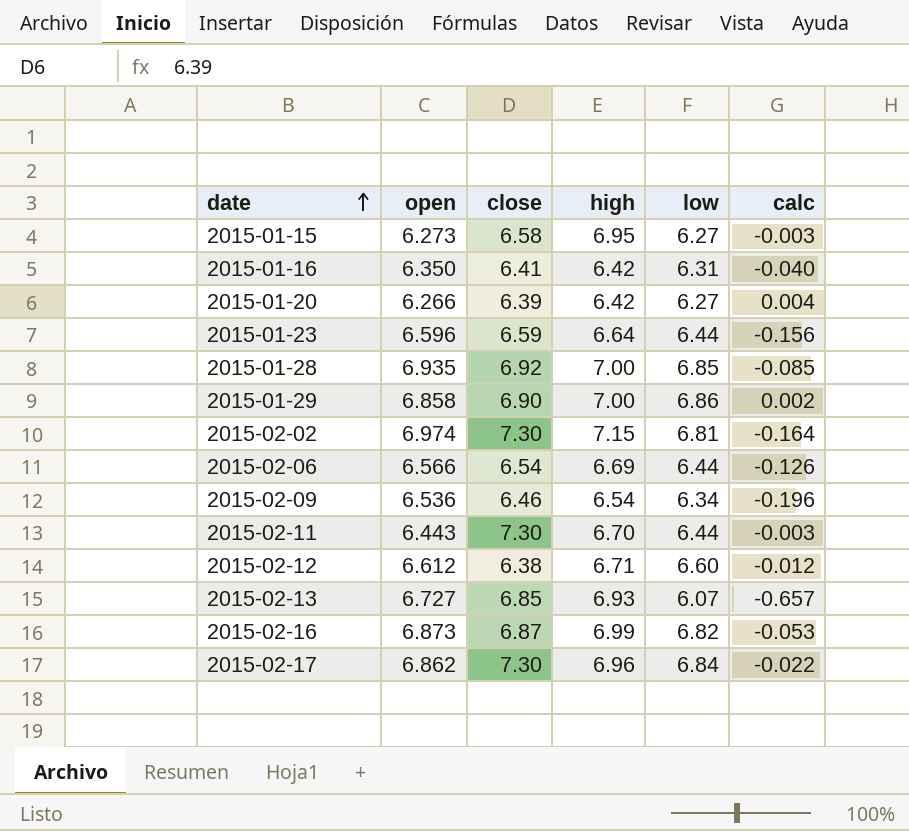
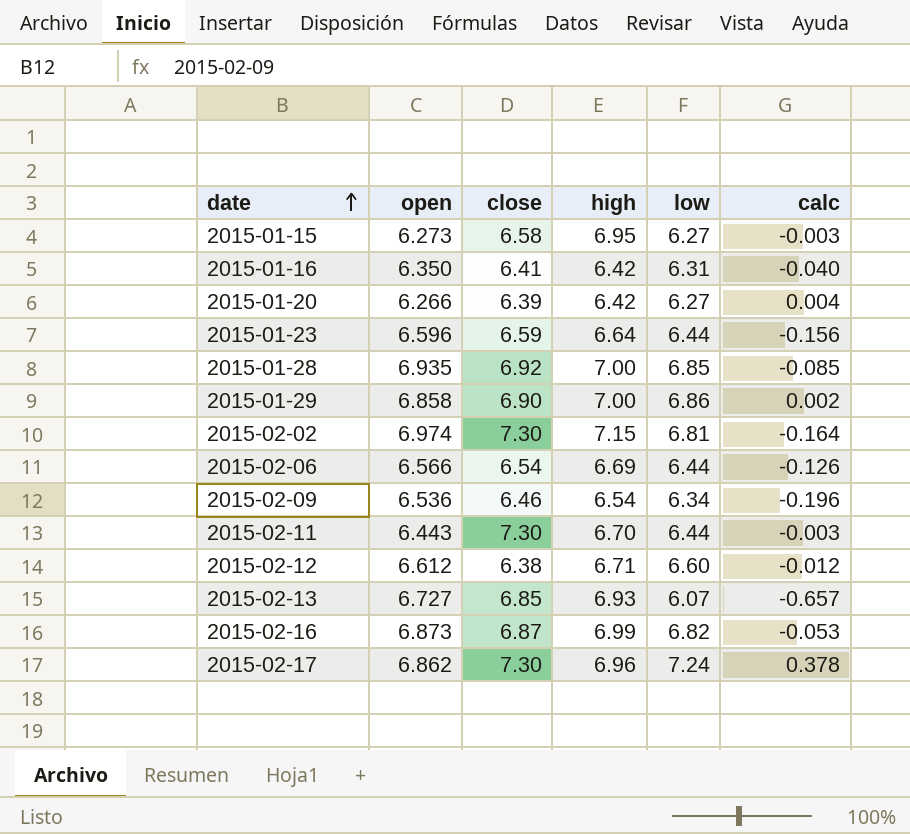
2015-02-17 | low: 6.84 -> 7.24
2015-02-17 | calc: -0.022 -> 0.378

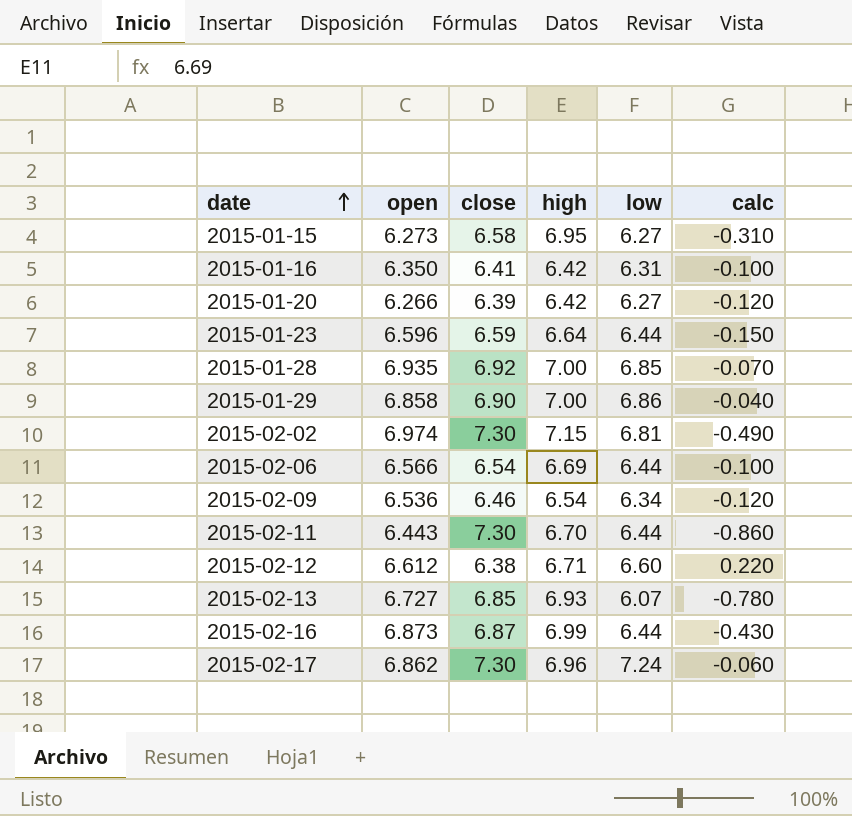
column calc | formula: [low] - [open] -> [low] - [close]
2015-02-16 | low: 6.82 -> 6.44

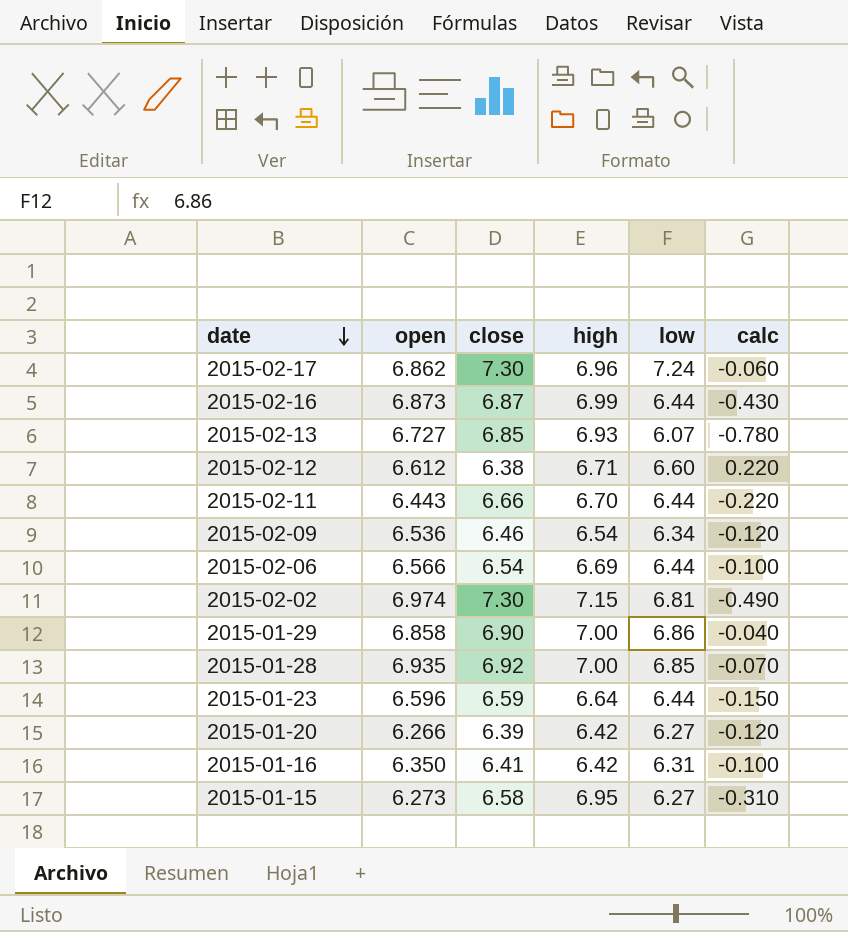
row order: date ascending -> date descending
2015-02-11 | close: 7.30 -> 6.66
2015-02-11 | calc: -0.860 -> -0.220

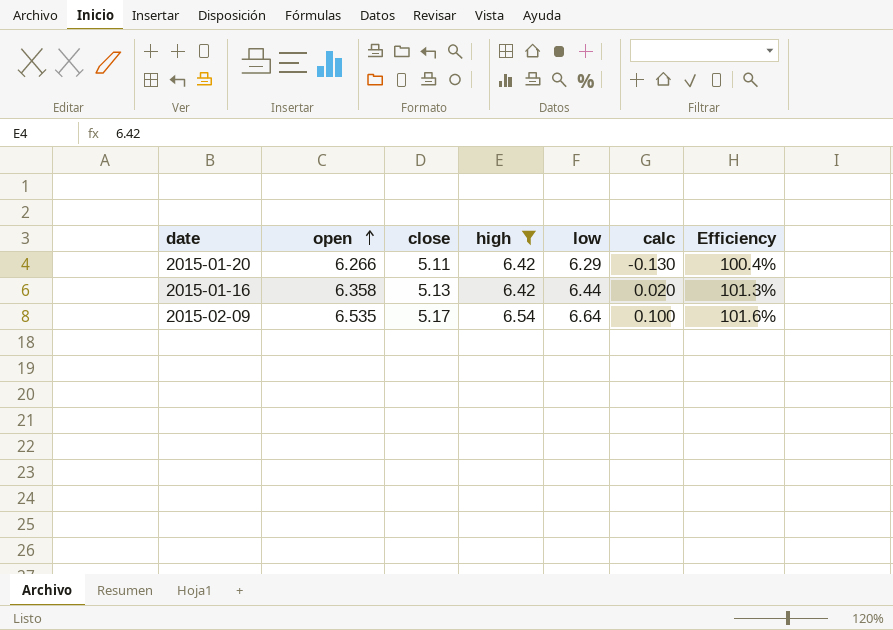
filter: none -> high <= 6.54
row order: date descending -> open ascending
column calc | formula: [low] - [close] -> [low] - [high]
column Efficiency | formula: none -> [low] / [open]
2015-01-20 | close: 6.39 -> 5.11
2015-01-20 | low: 6.27 -> 6.29
2015-01-16 | open: 6.350 -> 6.358
2015-01-16 | close: 6.41 -> 5.13
2015-01-16 | low: 6.31 -> 6.44
2015-02-09 | open: 6.536 -> 6.535
2015-02-09 | close: 6.46 -> 5.17
2015-02-09 | low: 6.34 -> 6.64

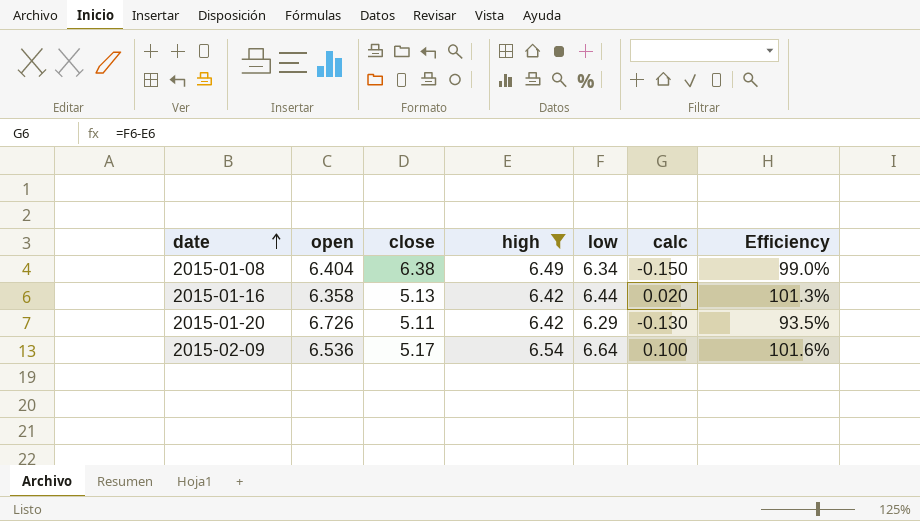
row order: open ascending -> date ascending
row 2015-01-08: none -> 6.404 | 6.38 | 6.49 | 6.34 | -0.150 | 99.0%
2015-01-20 | open: 6.266 -> 6.726
2015-01-20 | Efficiency: 100.4% -> 93.5%
2015-02-09 | open: 6.535 -> 6.536

